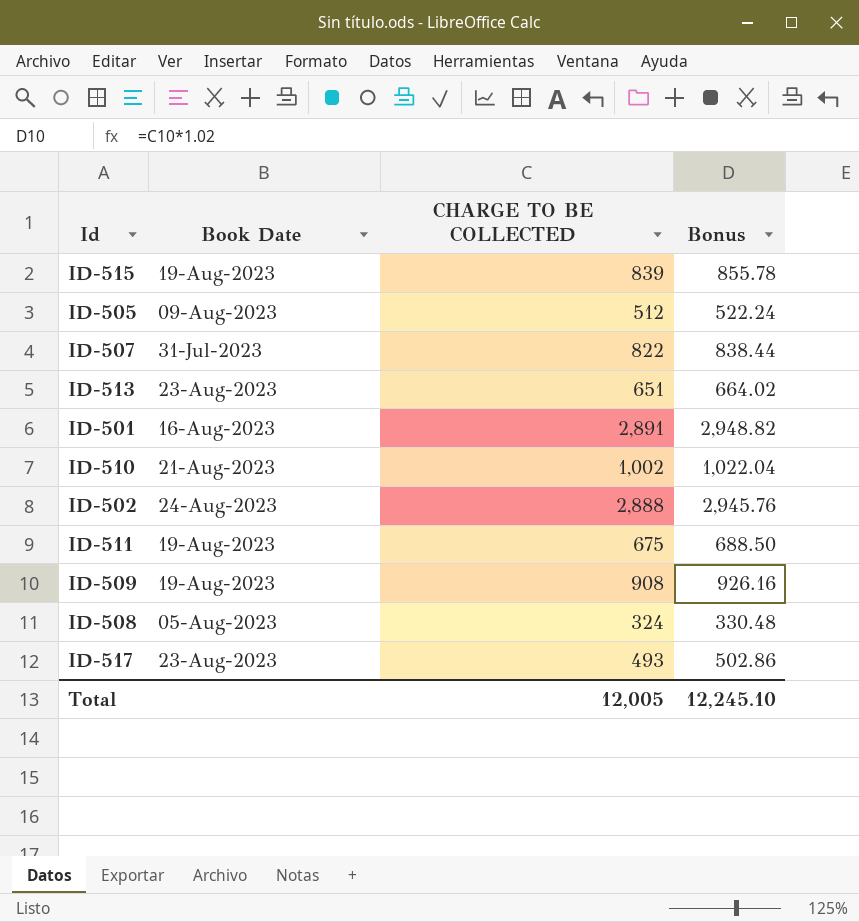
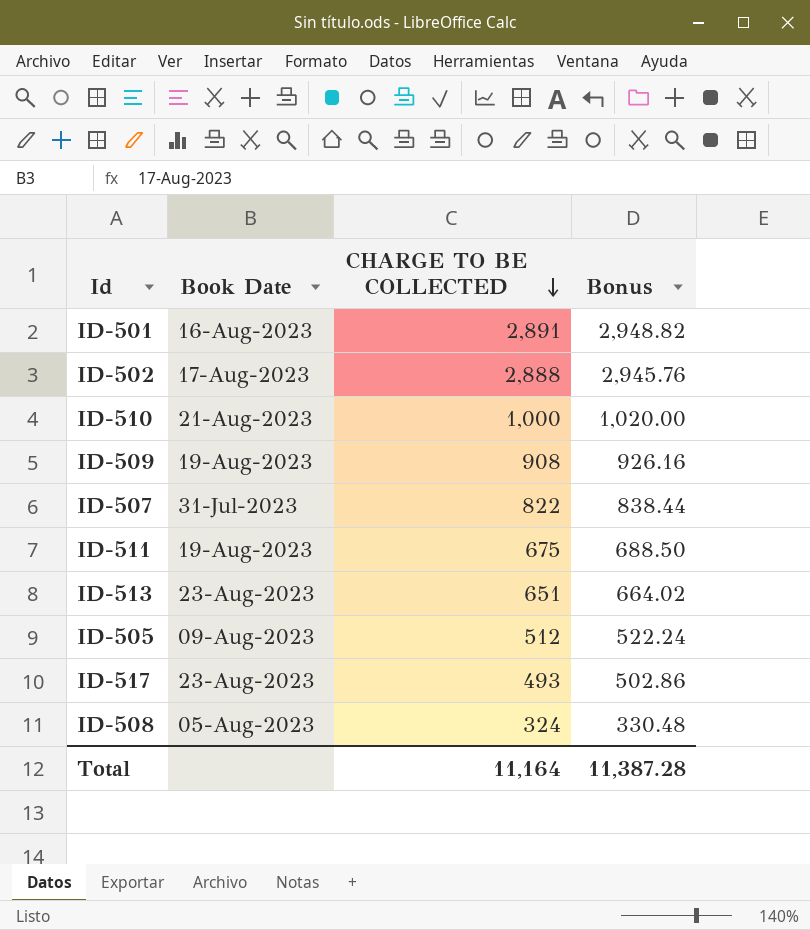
row order: none -> CHARGE TO BE COLLECTED descending
row ID-515: 19-Aug-2023 | 839 | 855.78 -> none
ID-502 | Book Date: 24-Aug-2023 -> 17-Aug-2023
ID-510 | CHARGE TO BE COLLECTED: 1,002 -> 1,000
ID-510 | Bonus: 1,022.04 -> 1,020.00
Total | CHARGE TO BE COLLECTED: 12,005 -> 11,164
Total | Bonus: 12,245.10 -> 11,387.28

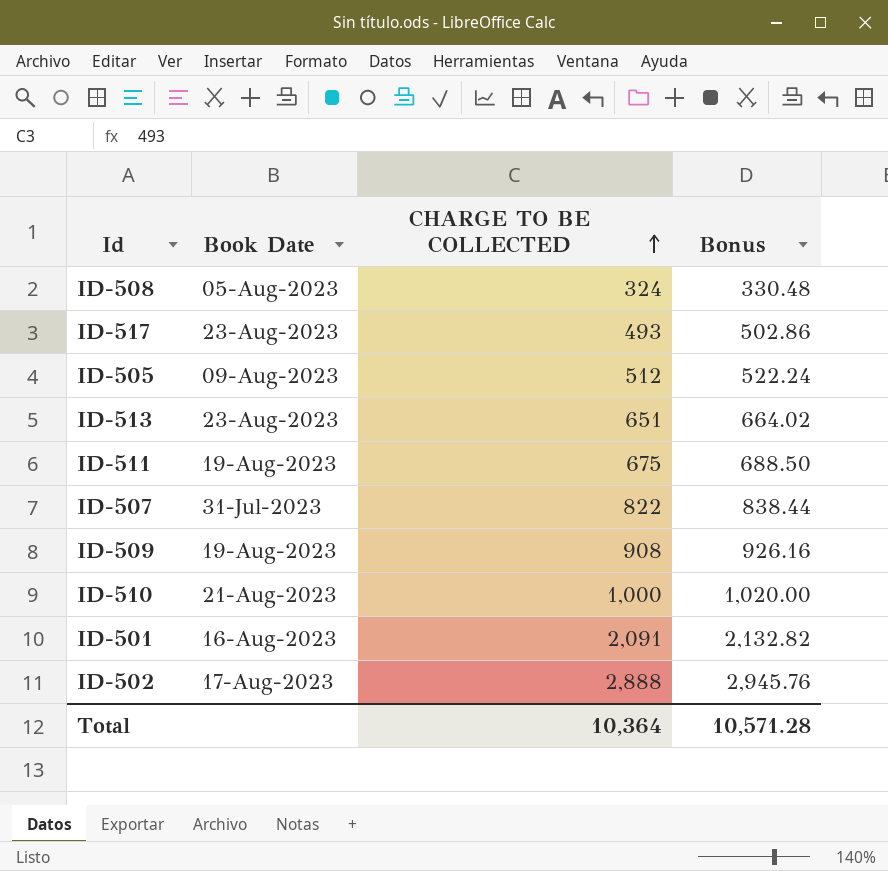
row order: CHARGE TO BE COLLECTED descending -> CHARGE TO BE COLLECTED ascending
ID-501 | CHARGE TO BE COLLECTED: 2,891 -> 2,091
ID-501 | Bonus: 2,948.82 -> 2,132.82
Total | CHARGE TO BE COLLECTED: 11,164 -> 10,364
Total | Bonus: 11,387.28 -> 10,571.28

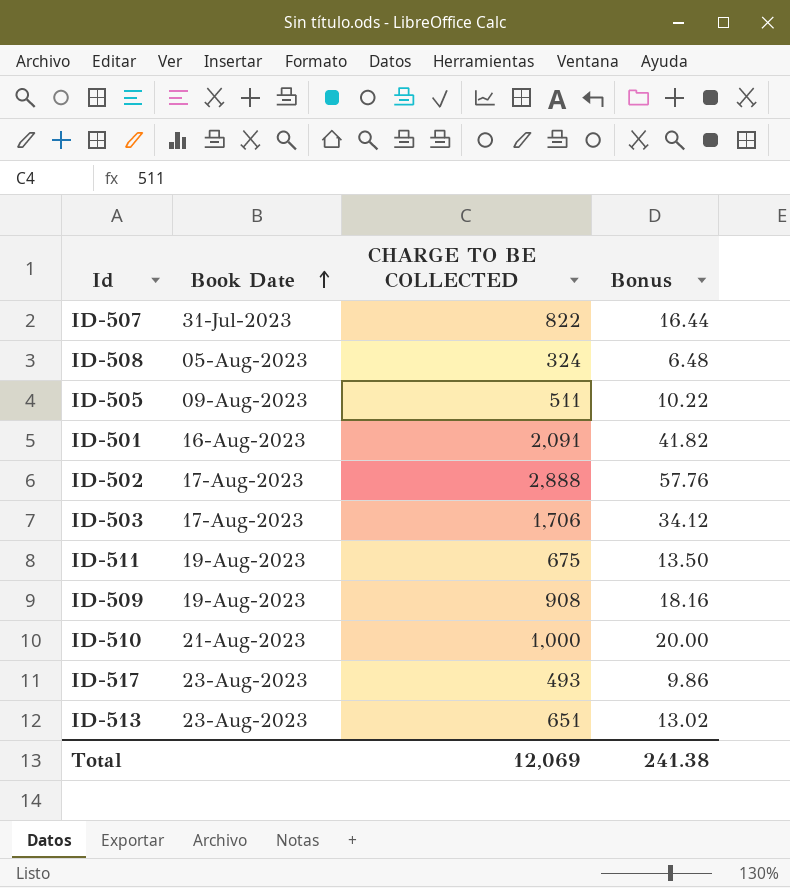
row order: CHARGE TO BE COLLECTED ascending -> Book Date ascending
column Bonus | formula: [CHARGE TO BE COLLECTED] * 1.02 -> [CHARGE TO BE COLLECTED] * 0.02
ID-505 | CHARGE TO BE COLLECTED: 512 -> 511
row ID-503: none -> 17-Aug-2023 | 1,706 | 34.12
Total | CHARGE TO BE COLLECTED: 10,364 -> 12,069
Total | Bonus: 10,571.28 -> 241.38

